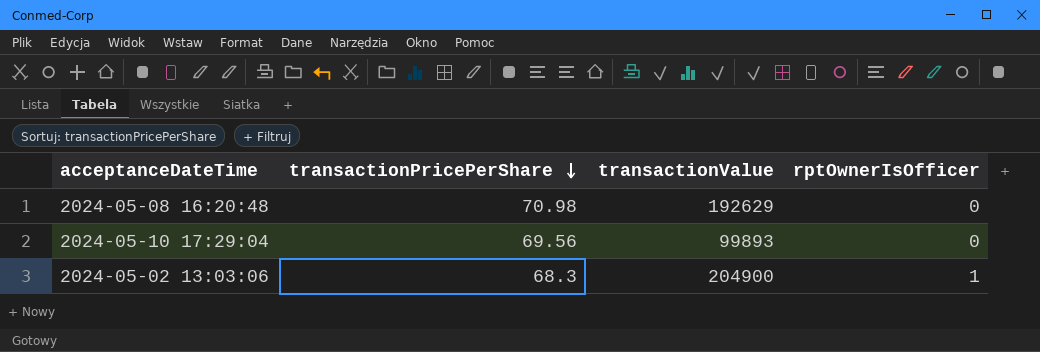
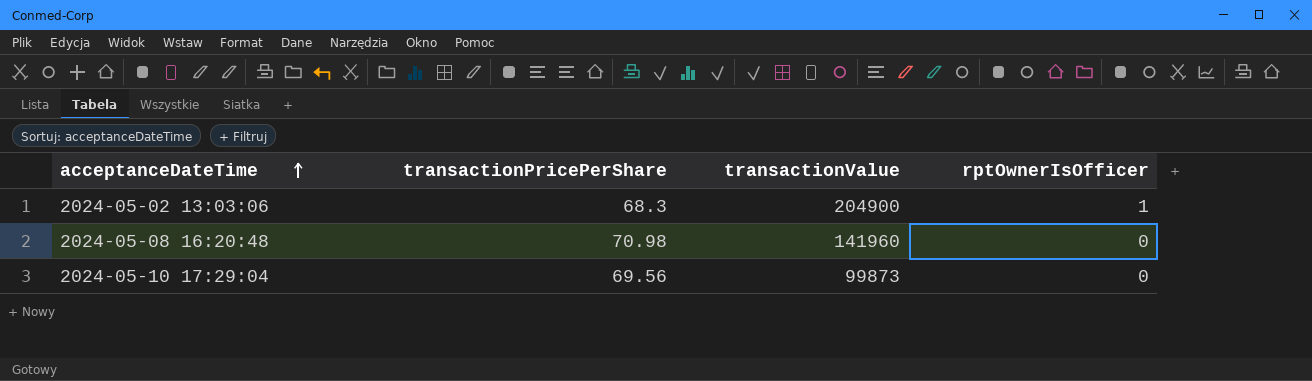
row order: transactionPricePerShare descending -> acceptanceDateTime ascending
2024-05-08 16:20:48 | transactionValue: 192629 -> 141960
2024-05-10 17:29:04 | transactionValue: 99893 -> 99873

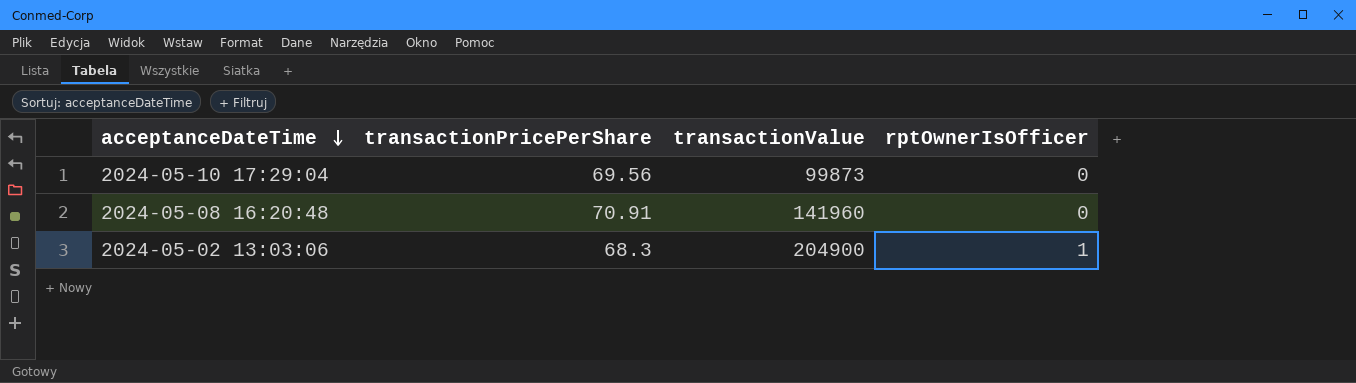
row order: acceptanceDateTime ascending -> acceptanceDateTime descending
2024-05-08 16:20:48 | transactionPricePerShare: 70.98 -> 70.91

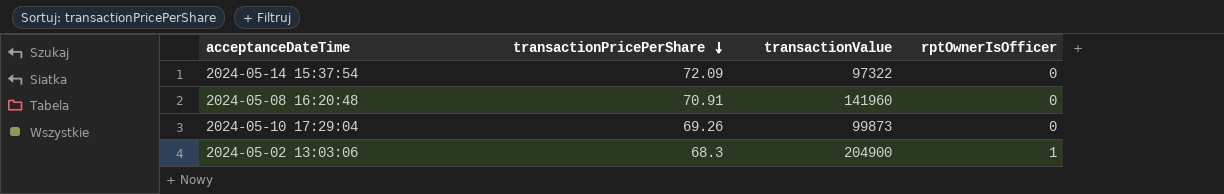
row order: acceptanceDateTime descending -> transactionPricePerShare descending
row 2024-05-14 15:37:54: none -> 72.09 | 97322 | 0
2024-05-10 17:29:04 | transactionPricePerShare: 69.56 -> 69.26

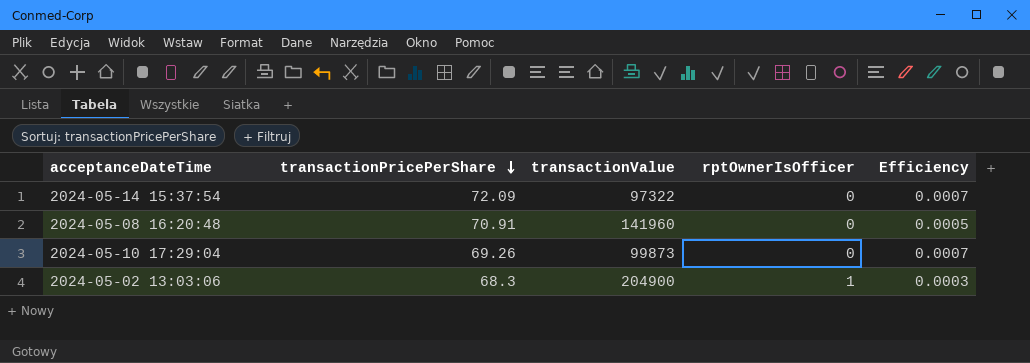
column Efficiency | formula: none -> [transactionPricePerShare] / [transactionValue]

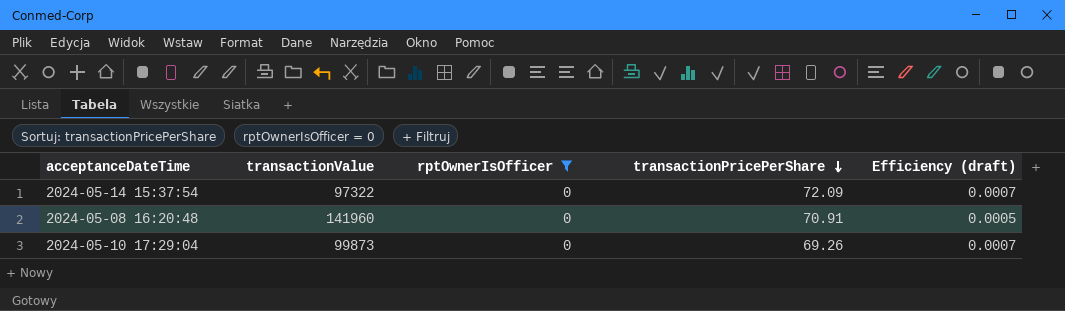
filter: none -> rptOwnerIsOfficer = 0
column transactionPricePerShare | position: 2 -> 4
column name: Efficiency -> Efficiency (draft)

